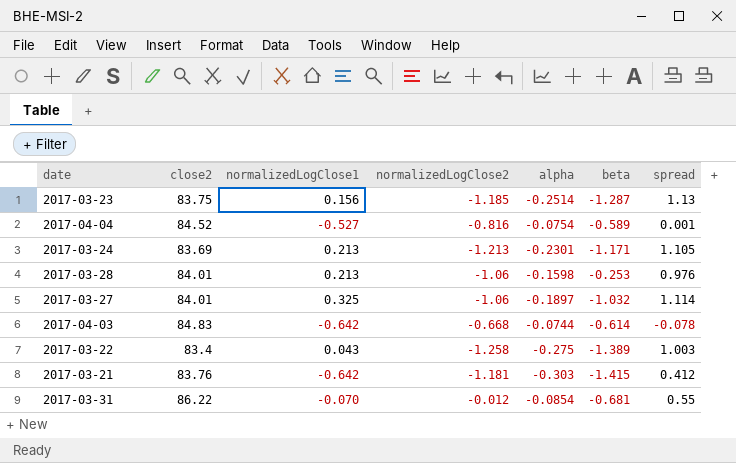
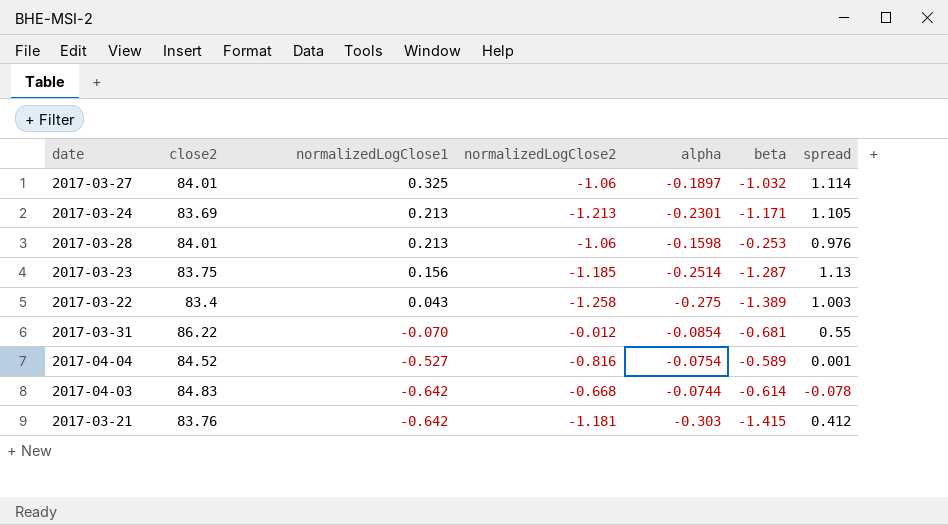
row order: none -> normalizedLogClose1 descending

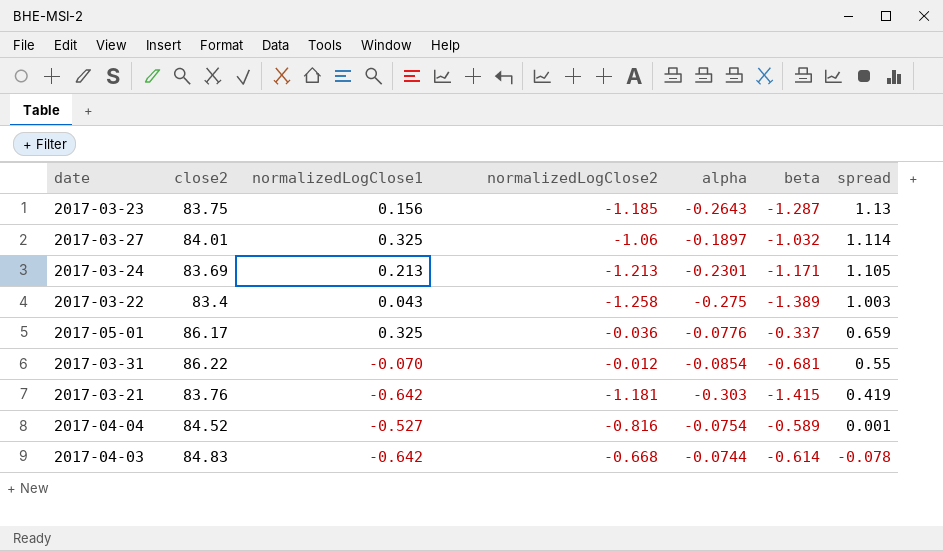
row order: normalizedLogClose1 descending -> spread descending
row 2017-03-28: 84.01 | 0.213 | -1.06 | -0.1598 | -0.253 | 0.976 -> none
2017-03-23 | alpha: -0.2514 -> -0.2643
row 2017-05-01: none -> 86.17 | 0.325 | -0.036 | -0.0776 | -0.337 | 0.659
2017-03-21 | spread: 0.412 -> 0.419

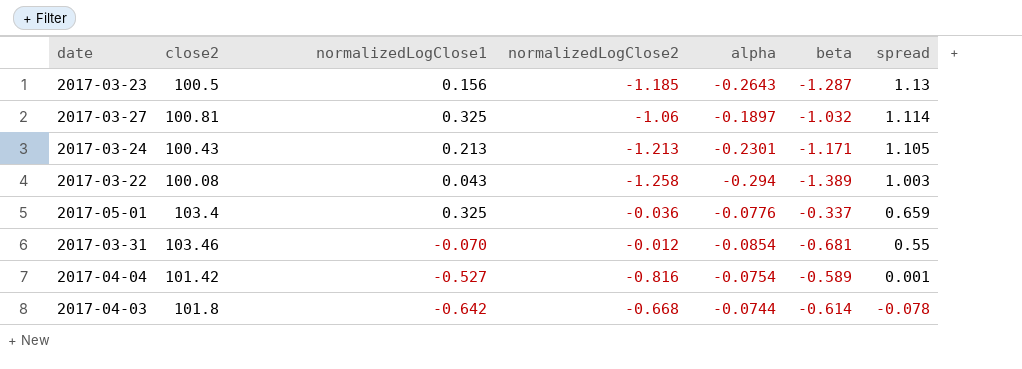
row 2017-03-21: 83.76 | -0.642 | -1.181 | -0.303 | -1.415 | 0.419 -> none
2017-03-23 | close2: 83.75 -> 100.5
2017-03-27 | close2: 84.01 -> 100.81
2017-03-24 | close2: 83.69 -> 100.43
2017-03-22 | close2: 83.4 -> 100.08
2017-03-22 | alpha: -0.275 -> -0.294
2017-05-01 | close2: 86.17 -> 103.4
2017-03-31 | close2: 86.22 -> 103.46
2017-04-04 | close2: 84.52 -> 101.42
2017-04-03 | close2: 84.83 -> 101.8

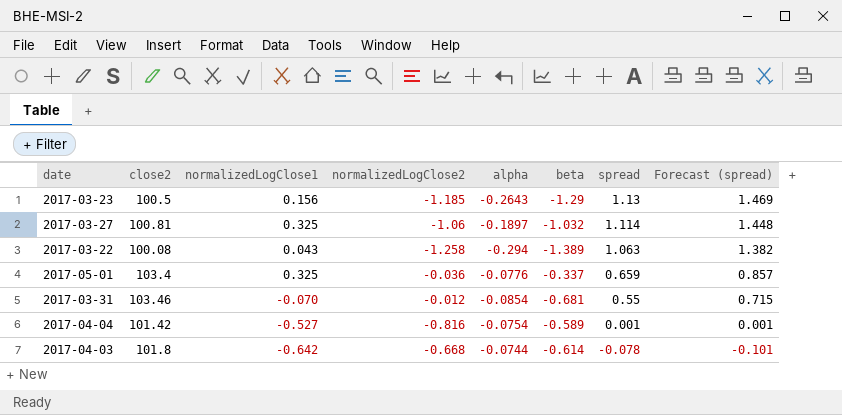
column Forecast (spread) | formula: none -> [spread] * 1.3
row 2017-03-24: 100.43 | 0.213 | -1.213 | -0.2301 | -1.171 | 1.105 -> none
2017-03-23 | beta: -1.287 -> -1.29
2017-03-22 | spread: 1.003 -> 1.063

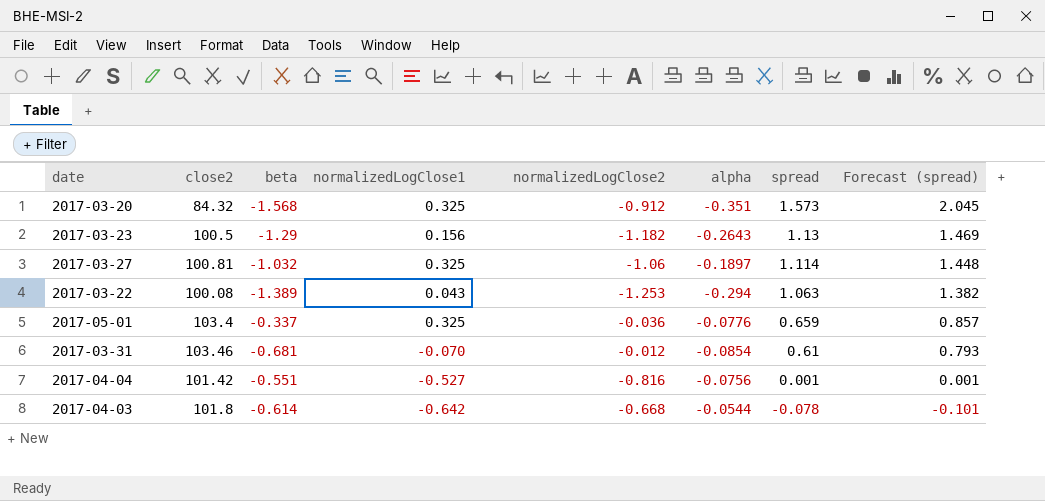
column beta | position: 6 -> 3
row 2017-03-20: none -> 84.32 | -1.568 | 0.325 | -0.912 | -0.351 | 1.573 | 2.045
2017-03-23 | normalizedLogClose2: -1.185 -> -1.182
2017-03-22 | normalizedLogClose2: -1.258 -> -1.253
2017-03-31 | spread: 0.55 -> 0.61
2017-03-31 | Forecast (spread): 0.715 -> 0.793
2017-04-04 | beta: -0.589 -> -0.551
2017-04-04 | alpha: -0.0754 -> -0.0756
2017-04-03 | alpha: -0.0744 -> -0.0544

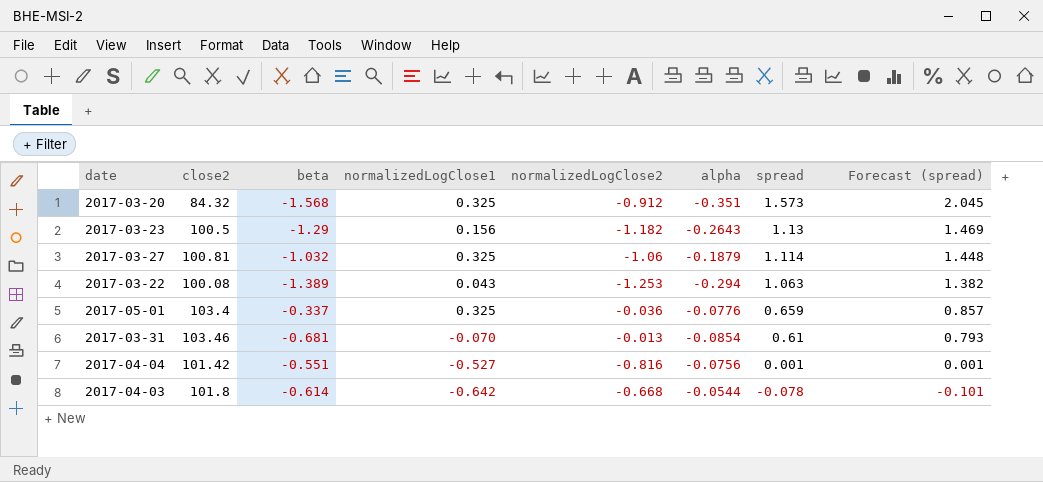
2017-03-27 | alpha: -0.1897 -> -0.1879
2017-03-31 | normalizedLogClose2: -0.012 -> -0.013

